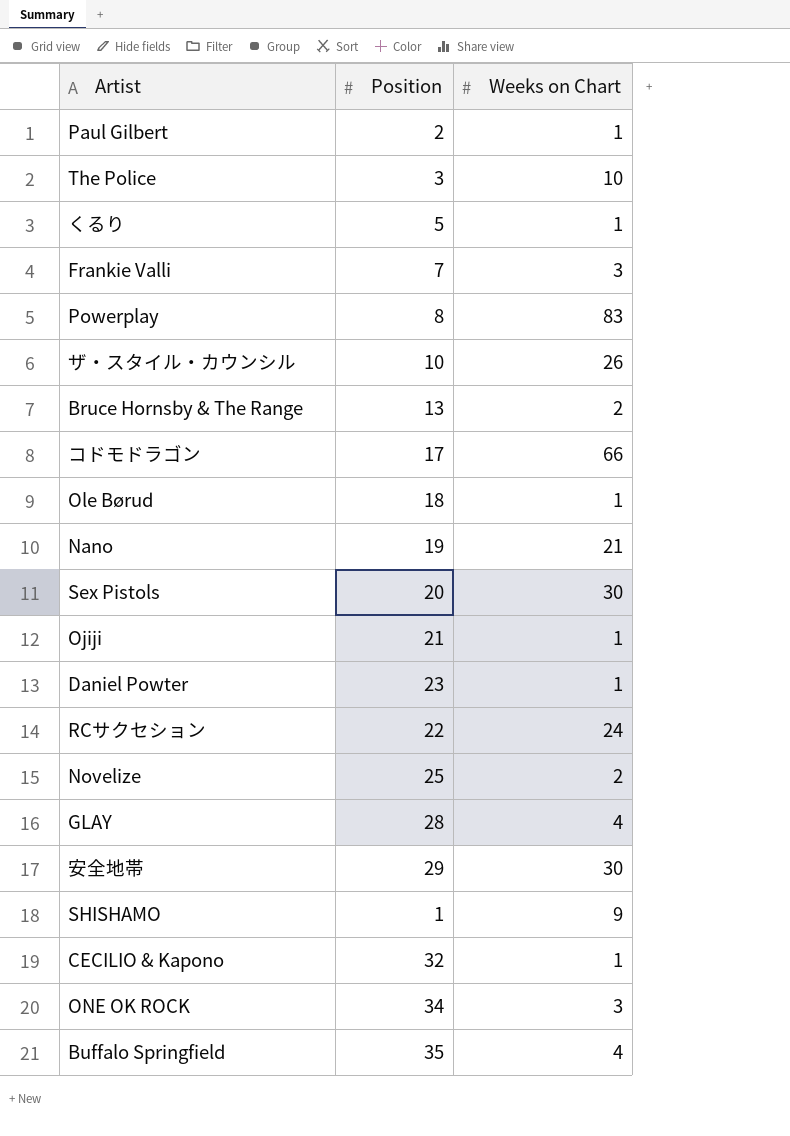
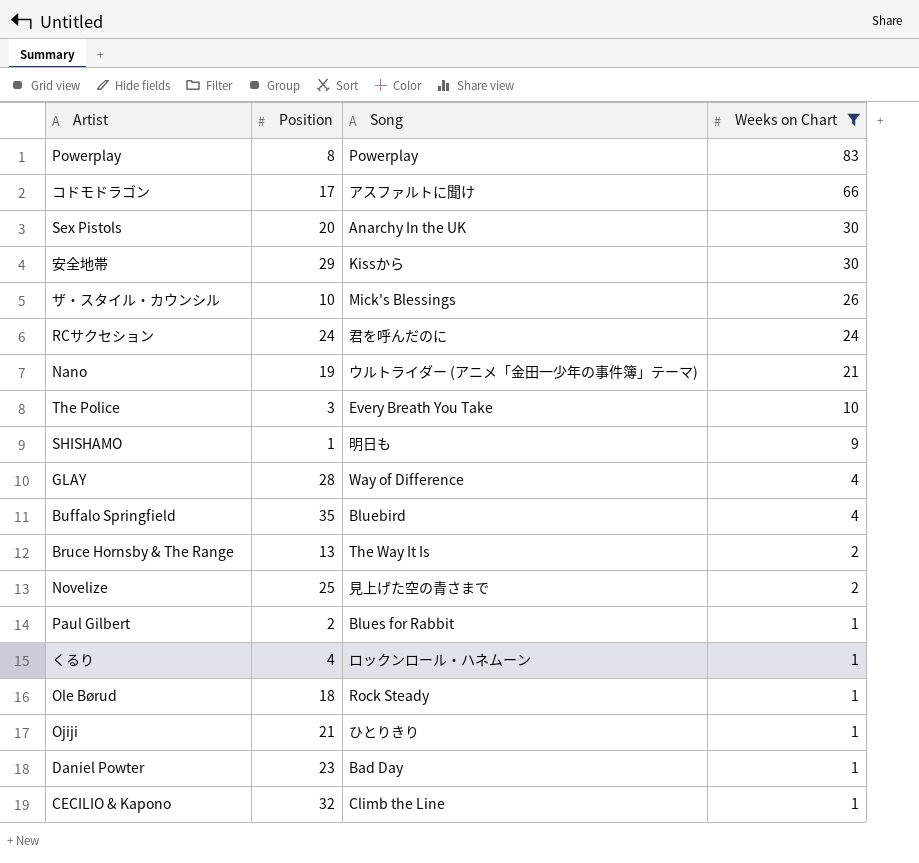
filter: none -> Weeks on Chart != 3
row order: none -> Weeks on Chart descending
column Song | position: none -> 3
RCサクセション | Position: 22 -> 24
くるり | Position: 5 -> 4

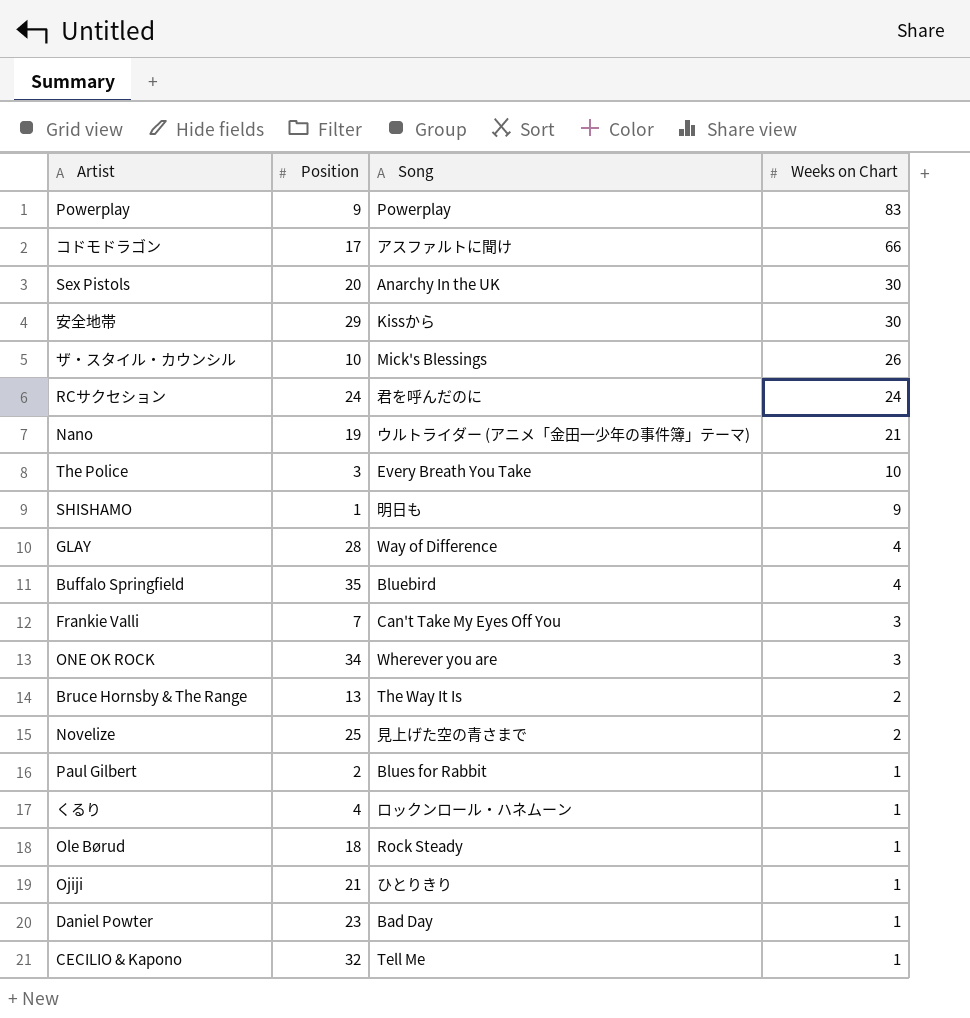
filter: Weeks on Chart != 3 -> none
Powerplay | Position: 8 -> 9
CECILIO & Kapono | Song: Climb the Line -> Tell Me

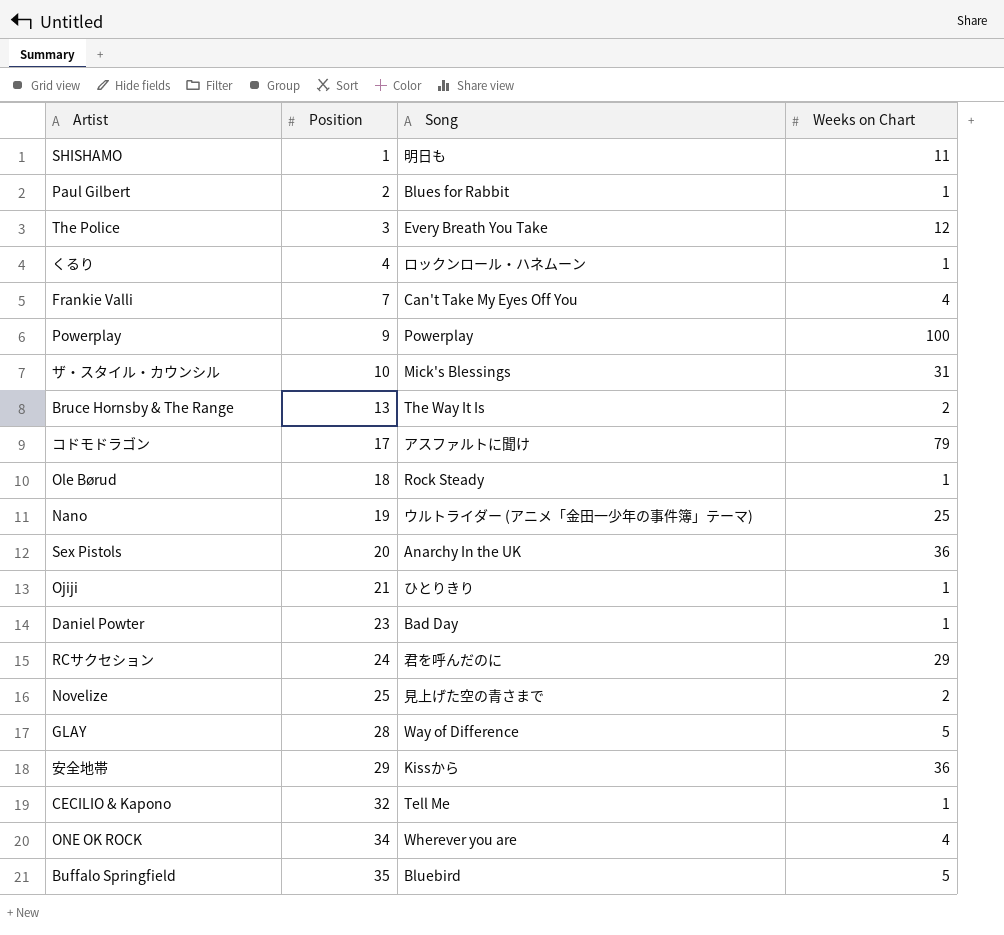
row order: Weeks on Chart descending -> Position ascending
SHISHAMO | Weeks on Chart: 9 -> 11
The Police | Weeks on Chart: 10 -> 12
Frankie Valli | Weeks on Chart: 3 -> 4
Powerplay | Weeks on Chart: 83 -> 100
ザ・スタイル・カウンシル | Weeks on Chart: 26 -> 31
コドモドラゴン | Weeks on Chart: 66 -> 79
Nano | Weeks on Chart: 21 -> 25
Sex Pistols | Weeks on Chart: 30 -> 36
RCサクセション | Weeks on Chart: 24 -> 29
GLAY | Weeks on Chart: 4 -> 5
安全地帯 | Weeks on Chart: 30 -> 36
ONE OK ROCK | Weeks on Chart: 3 -> 4
Buffalo Springfield | Weeks on Chart: 4 -> 5

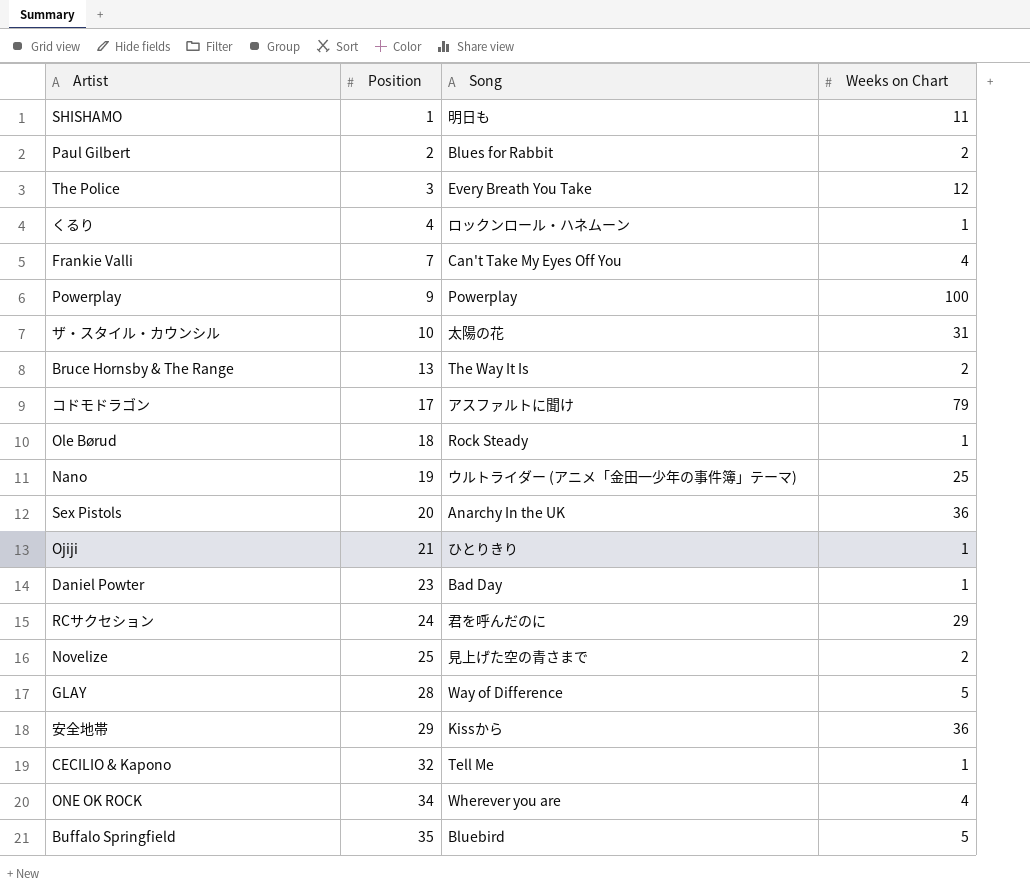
Paul Gilbert | Weeks on Chart: 1 -> 2
ザ・スタイル・カウンシル | Song: Mick's Blessings -> 太陽の花

